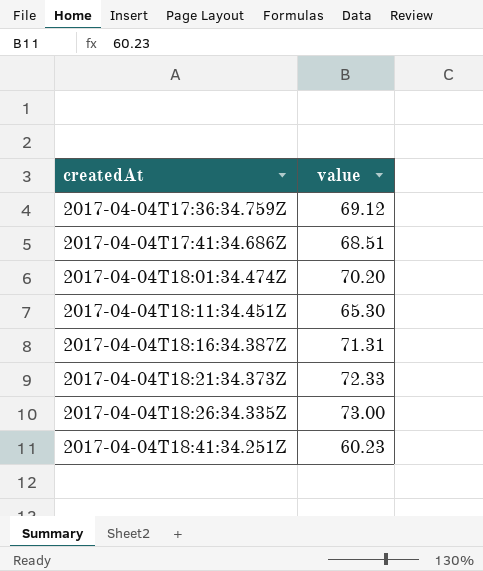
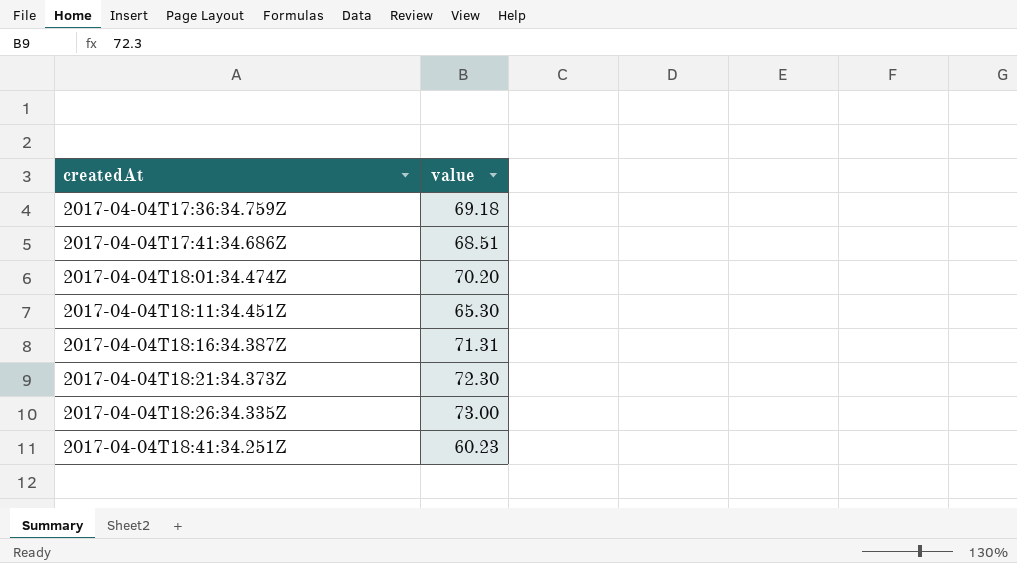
2017-04-04T17:36:34.759Z | value: 69.12 -> 69.18
2017-04-04T18:21:34.373Z | value: 72.33 -> 72.30

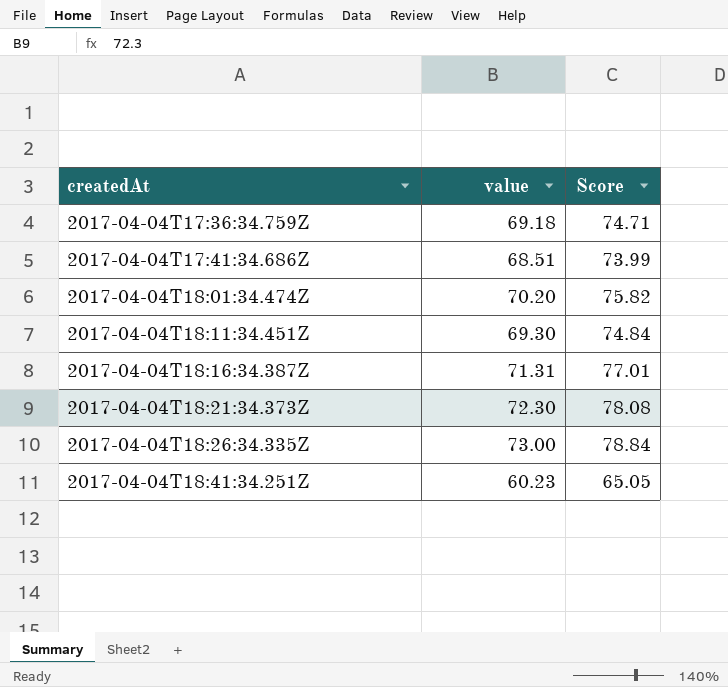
column Score | formula: none -> [value] * 1.08
2017-04-04T18:11:34.451Z | value: 65.30 -> 69.30

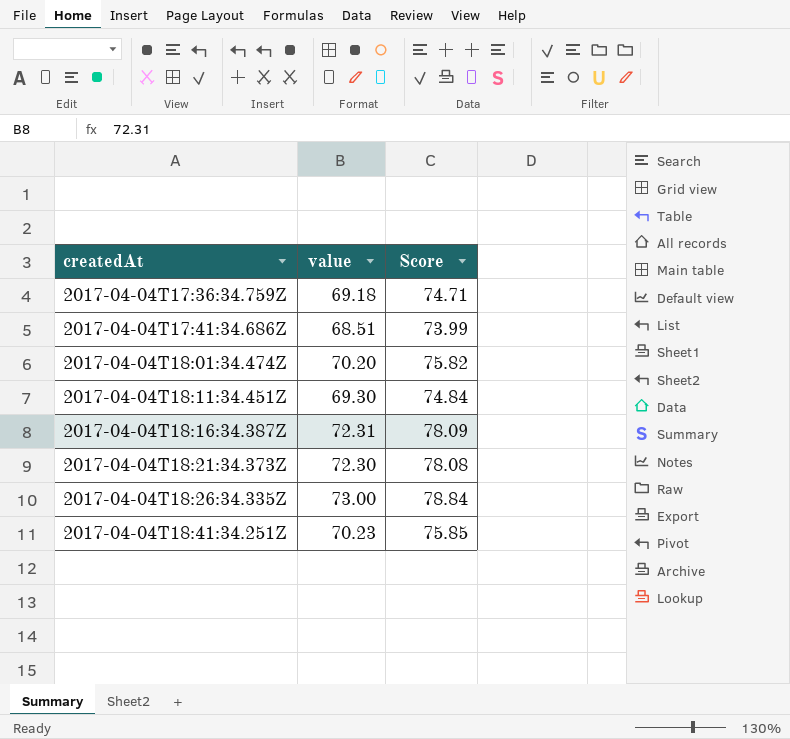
2017-04-04T18:16:34.387Z | value: 71.31 -> 72.31
2017-04-04T18:16:34.387Z | Score: 77.01 -> 78.09
2017-04-04T18:41:34.251Z | value: 60.23 -> 70.23
2017-04-04T18:41:34.251Z | Score: 65.05 -> 75.85

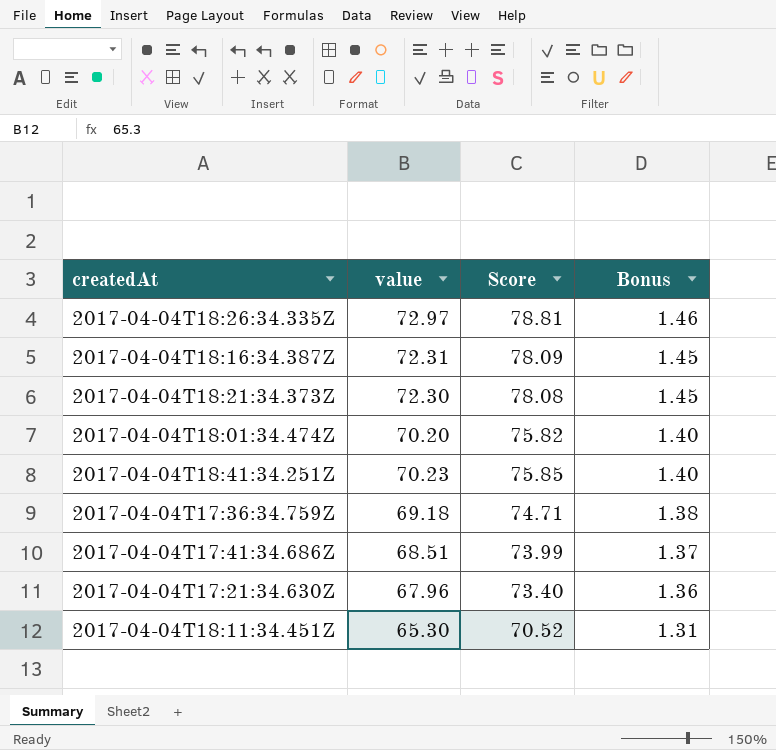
row order: createdAt ascending -> Bonus descending
column Bonus | formula: none -> [value] * 0.02
2017-04-04T18:26:34.335Z | value: 73.00 -> 72.97
2017-04-04T18:26:34.335Z | Score: 78.84 -> 78.81
row 2017-04-04T17:21:34.630Z: none -> 67.96 | 73.40 | 1.36
2017-04-04T18:11:34.451Z | value: 69.30 -> 65.30
2017-04-04T18:11:34.451Z | Score: 74.84 -> 70.52

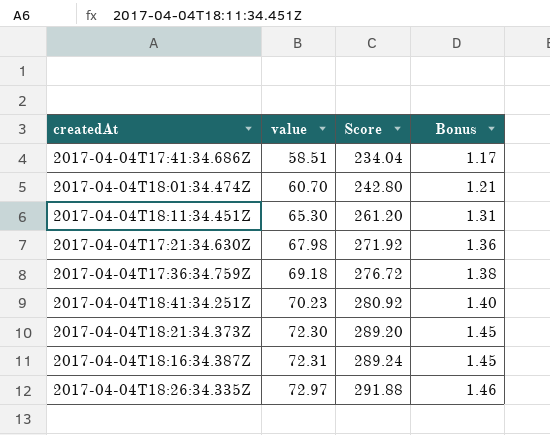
row order: Bonus descending -> value ascending
column Score | formula: [value] * 1.08 -> [value] * 4
2017-04-04T17:41:34.686Z | value: 68.51 -> 58.51
2017-04-04T17:41:34.686Z | Bonus: 1.37 -> 1.17
2017-04-04T18:01:34.474Z | value: 70.20 -> 60.70
2017-04-04T18:01:34.474Z | Bonus: 1.40 -> 1.21
2017-04-04T17:21:34.630Z | value: 67.96 -> 67.98

